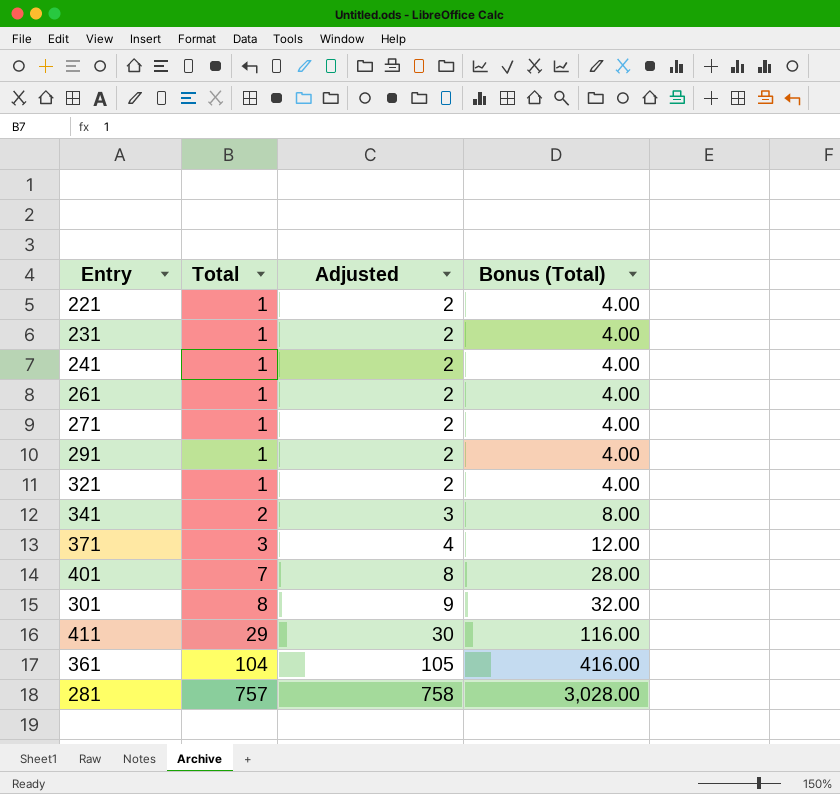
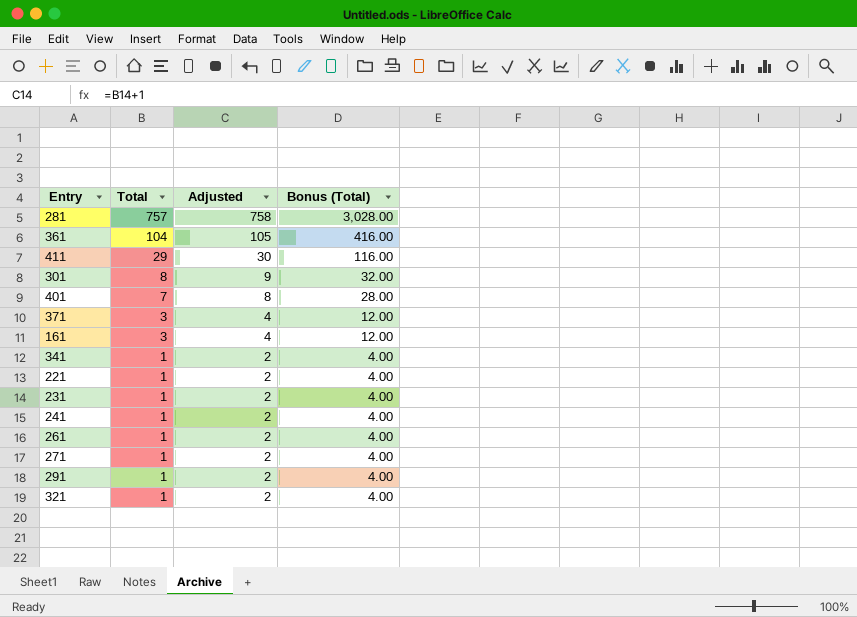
row order: Total ascending -> Total descending
row 161: none -> 3 | 4 | 12.00
341 | Total: 2 -> 1
341 | Adjusted: 3 -> 2
341 | Bonus (Total): 8.00 -> 4.00

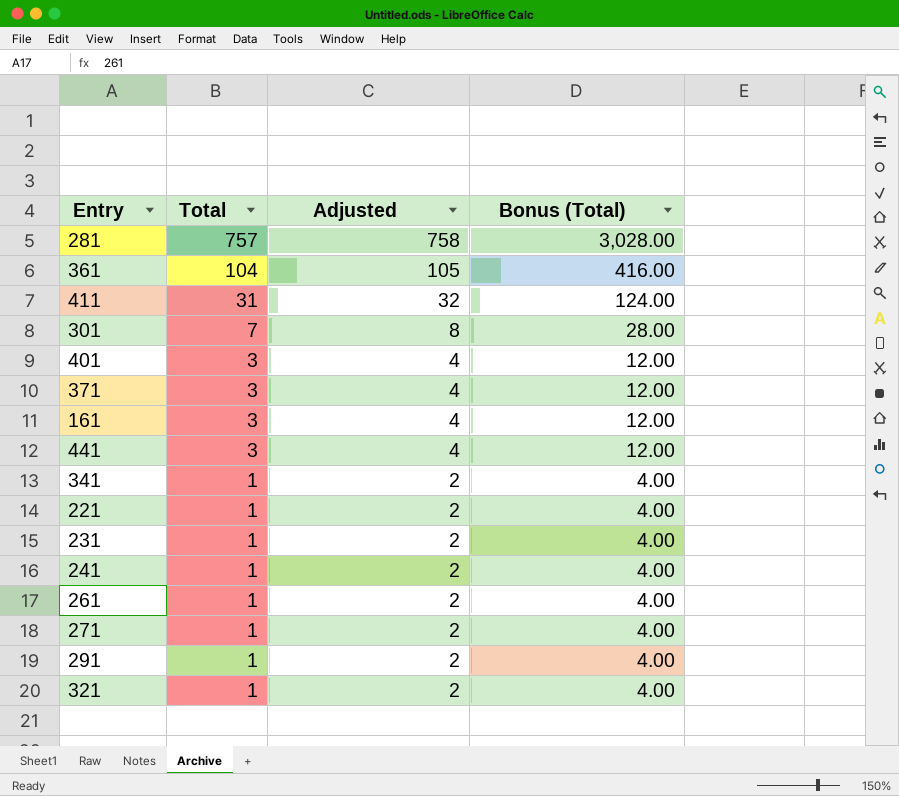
411 | Total: 29 -> 31
411 | Adjusted: 30 -> 32
411 | Bonus (Total): 116.00 -> 124.00
301 | Total: 8 -> 7
301 | Adjusted: 9 -> 8
301 | Bonus (Total): 32.00 -> 28.00
401 | Total: 7 -> 3
401 | Adjusted: 8 -> 4
401 | Bonus (Total): 28.00 -> 12.00
row 441: none -> 3 | 4 | 12.00

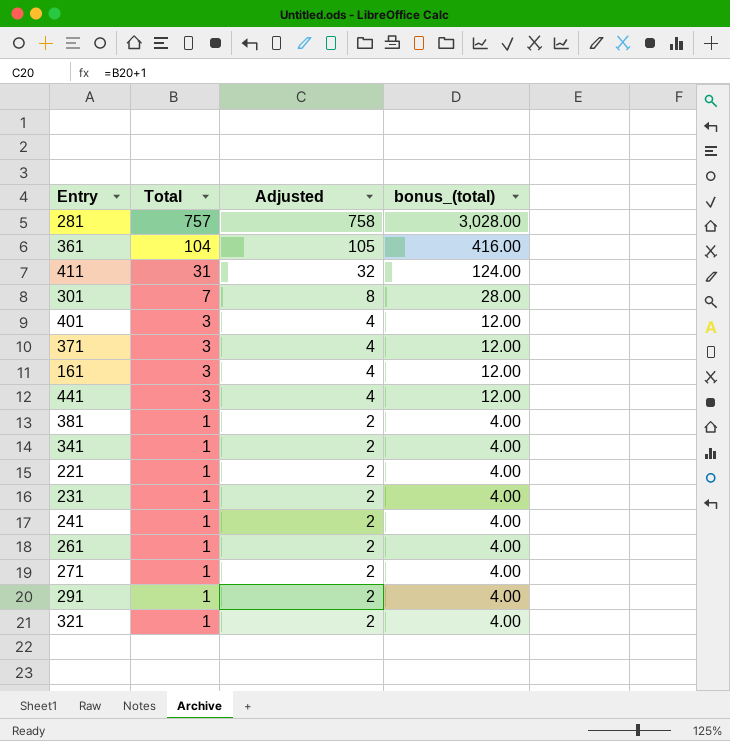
column name: Bonus (Total) -> bonus_(total)
row 381: none -> 1 | 2 | 4.00

